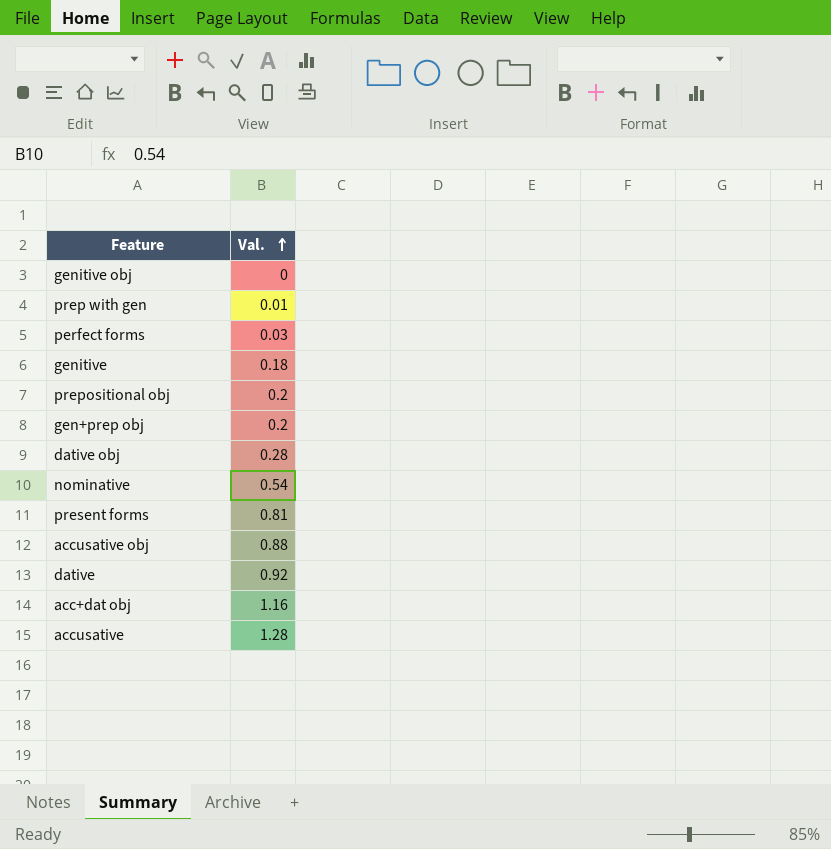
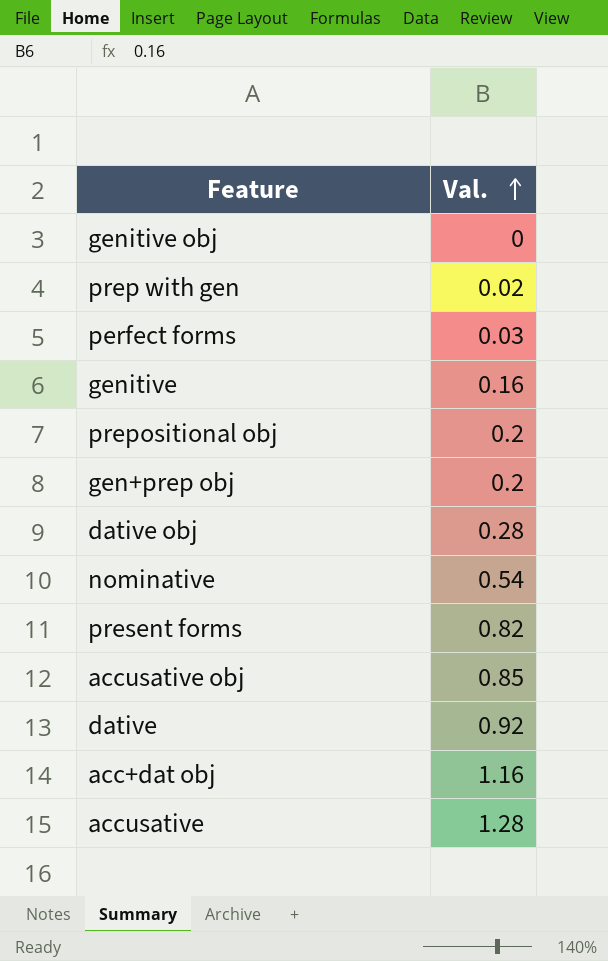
prep with gen | Val.: 0.01 -> 0.02
genitive | Val.: 0.18 -> 0.16
present forms | Val.: 0.81 -> 0.82
accusative obj | Val.: 0.88 -> 0.85

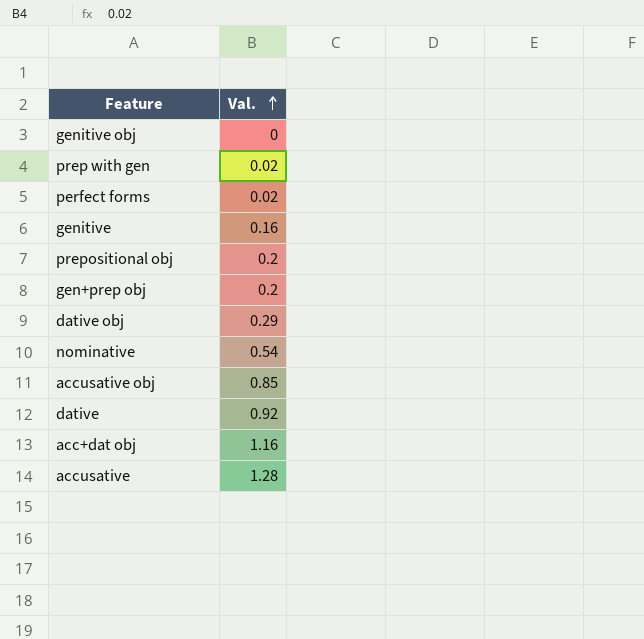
row present forms: 0.82 -> none
perfect forms | Val.: 0.03 -> 0.02
dative obj | Val.: 0.28 -> 0.29

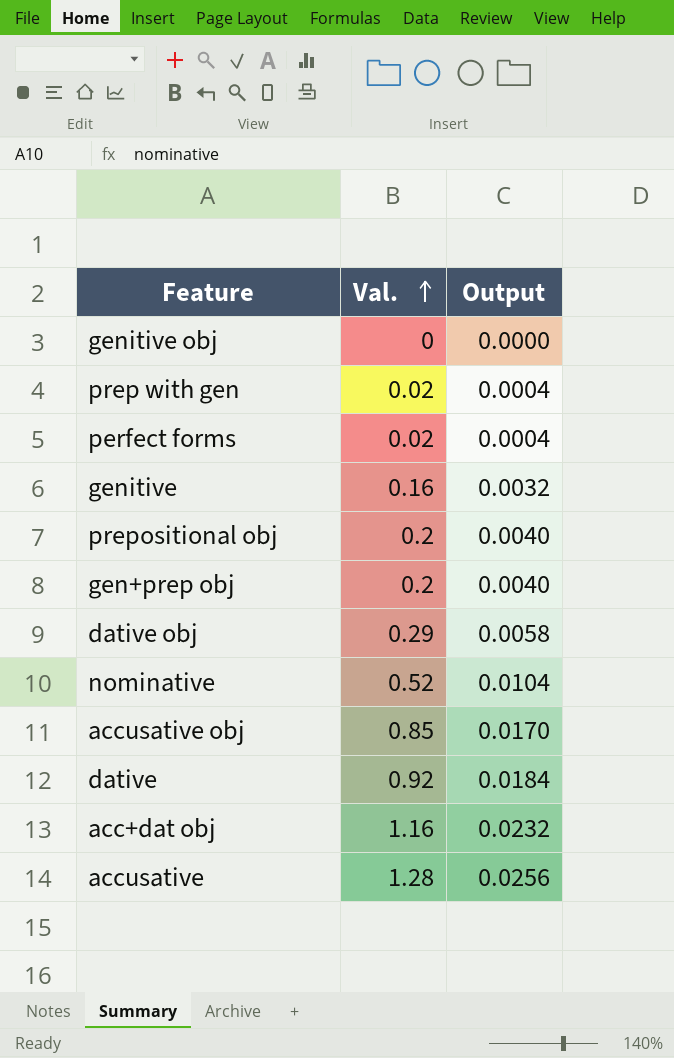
column Output | formula: none -> [Val.] * 0.02
nominative | Val.: 0.54 -> 0.52

